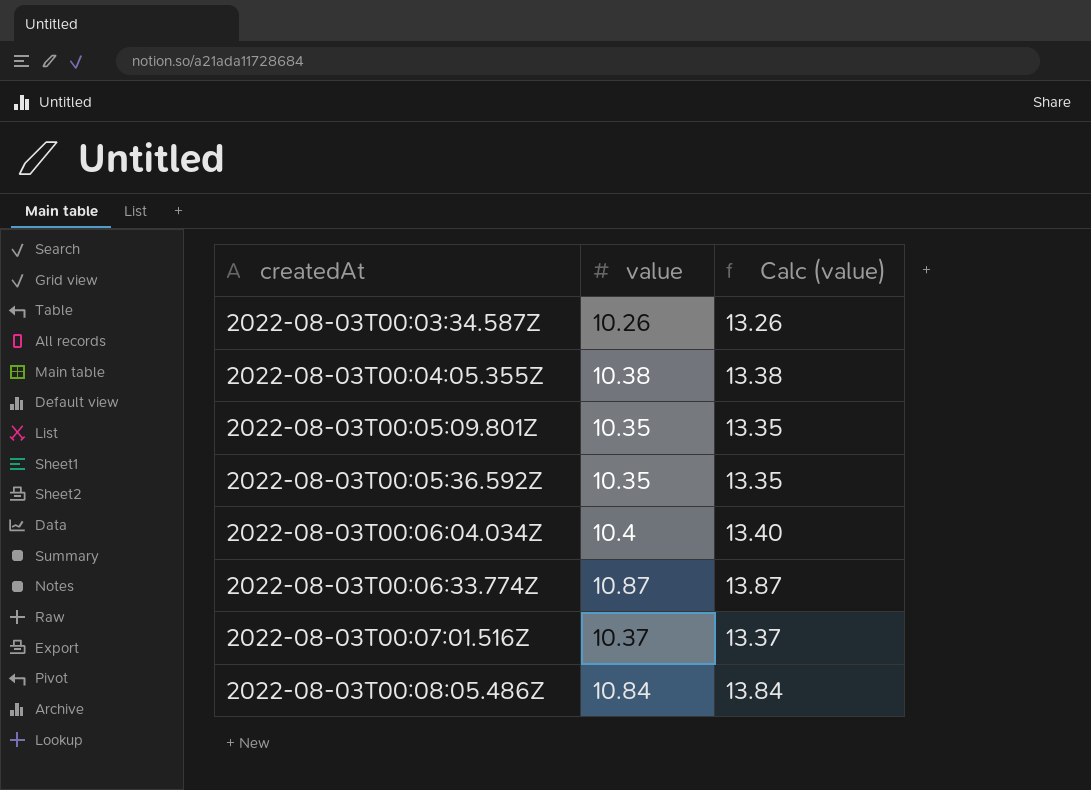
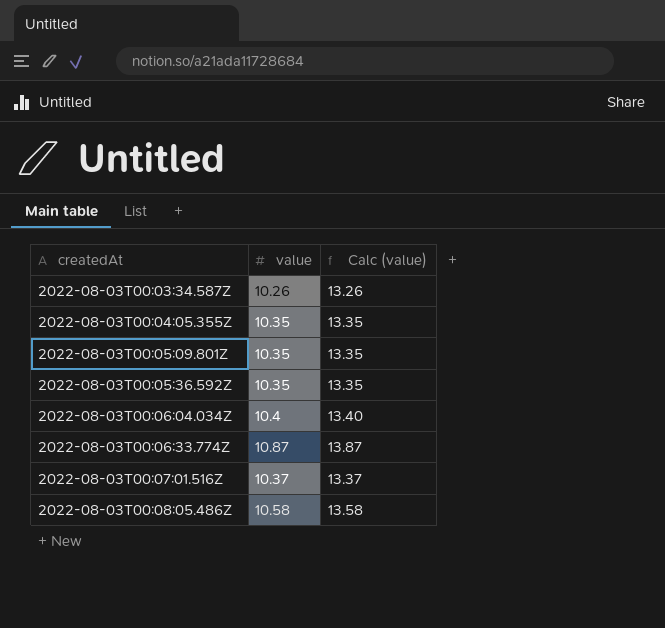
2022-08-03T00:04:05.355Z | value: 10.38 -> 10.35
2022-08-03T00:04:05.355Z | Calc (value): 13.38 -> 13.35
2022-08-03T00:08:05.486Z | value: 10.84 -> 10.58
2022-08-03T00:08:05.486Z | Calc (value): 13.84 -> 13.58

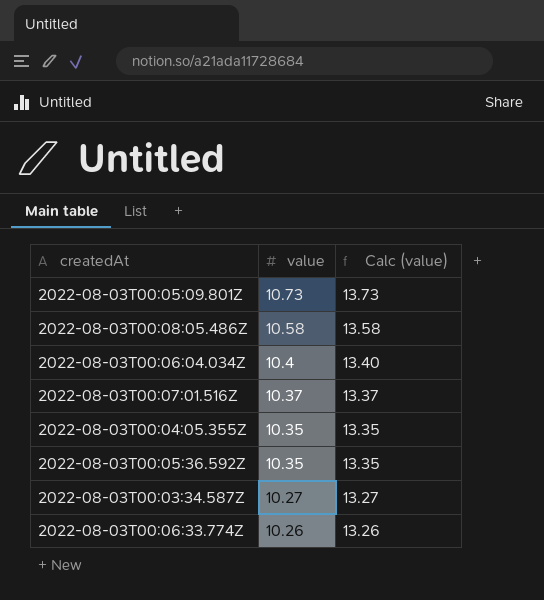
row order: createdAt ascending -> value descending
2022-08-03T00:05:09.801Z | value: 10.35 -> 10.73
2022-08-03T00:05:09.801Z | Calc (value): 13.35 -> 13.73
2022-08-03T00:03:34.587Z | value: 10.26 -> 10.27
2022-08-03T00:03:34.587Z | Calc (value): 13.26 -> 13.27
2022-08-03T00:06:33.774Z | value: 10.87 -> 10.26
2022-08-03T00:06:33.774Z | Calc (value): 13.87 -> 13.26

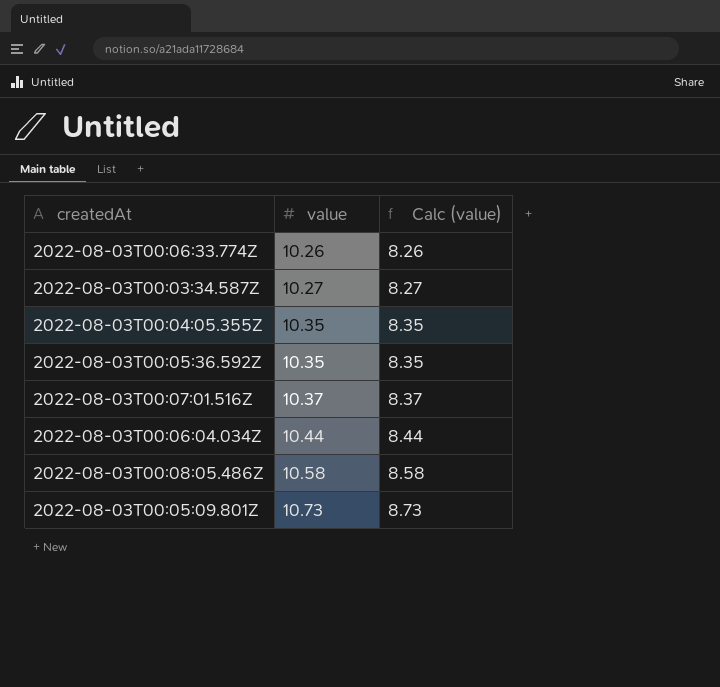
row order: value descending -> value ascending
column Calc (value) | formula: [value] + 3 -> [value] - 2
2022-08-03T00:06:04.034Z | value: 10.4 -> 10.44

